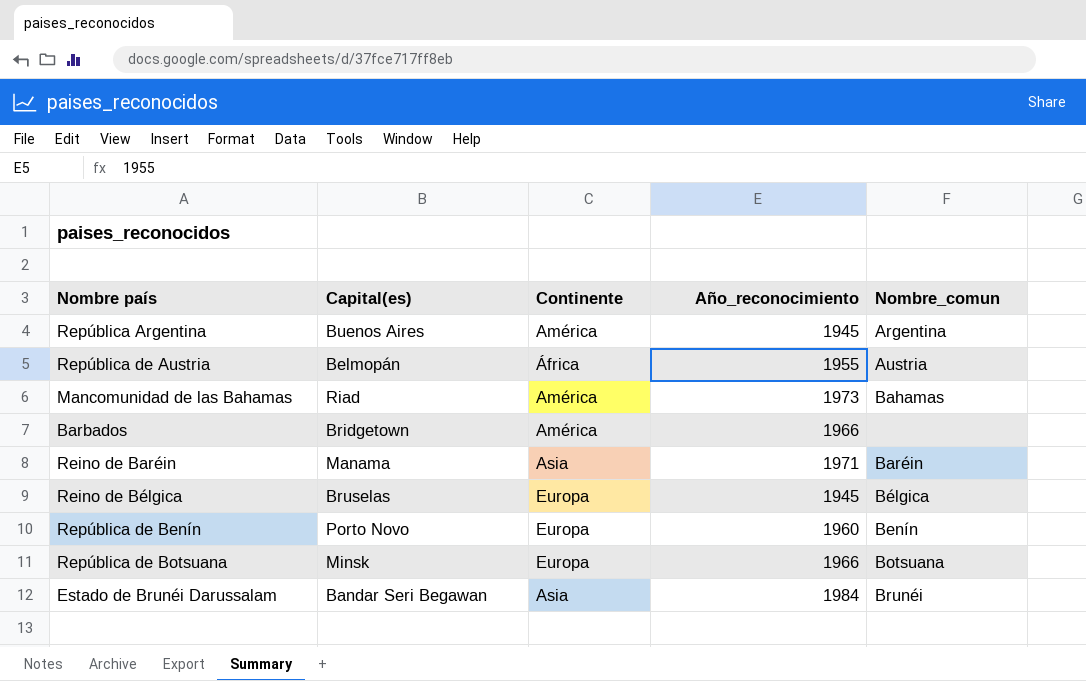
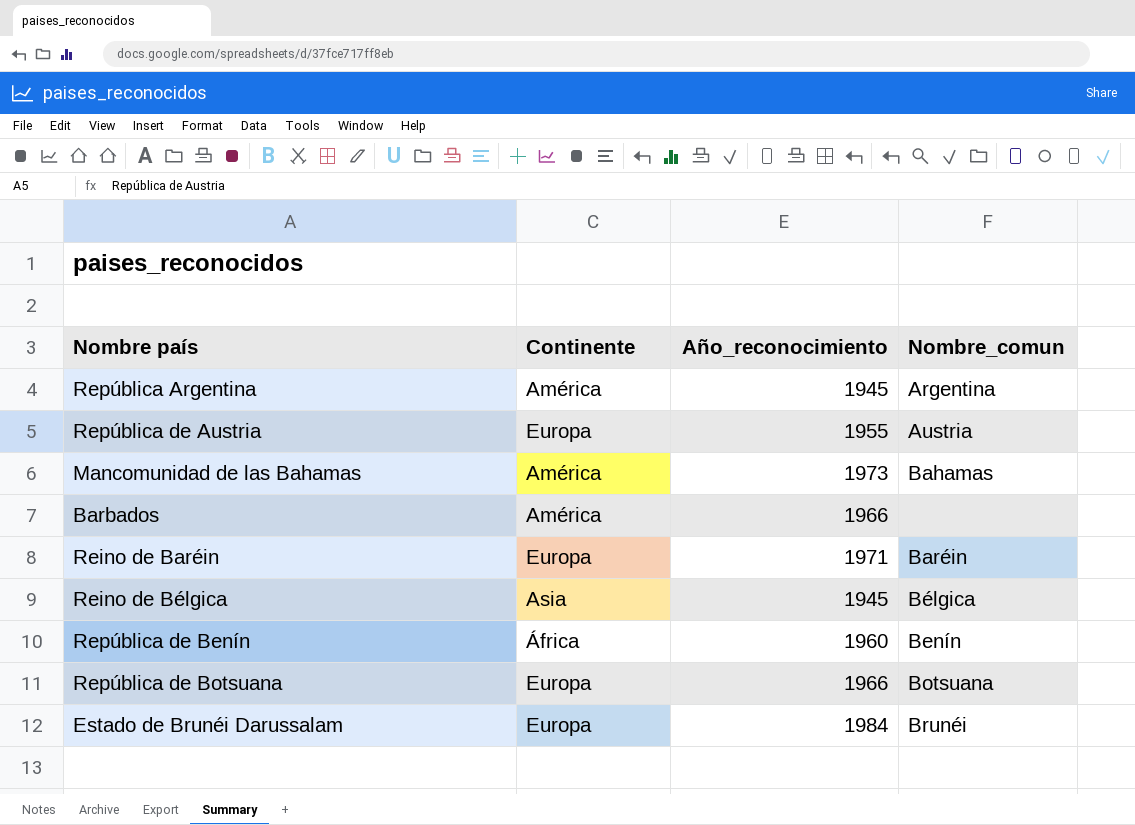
column Capital(es) | position: 2 -> none
República de Austria | Continente: África -> Europa
Reino de Baréin | Continente: Asia -> Europa
Reino de Bélgica | Continente: Europa -> Asia
República de Benín | Continente: Europa -> África
Estado de Brunéi Darussalam | Continente: Asia -> Europa

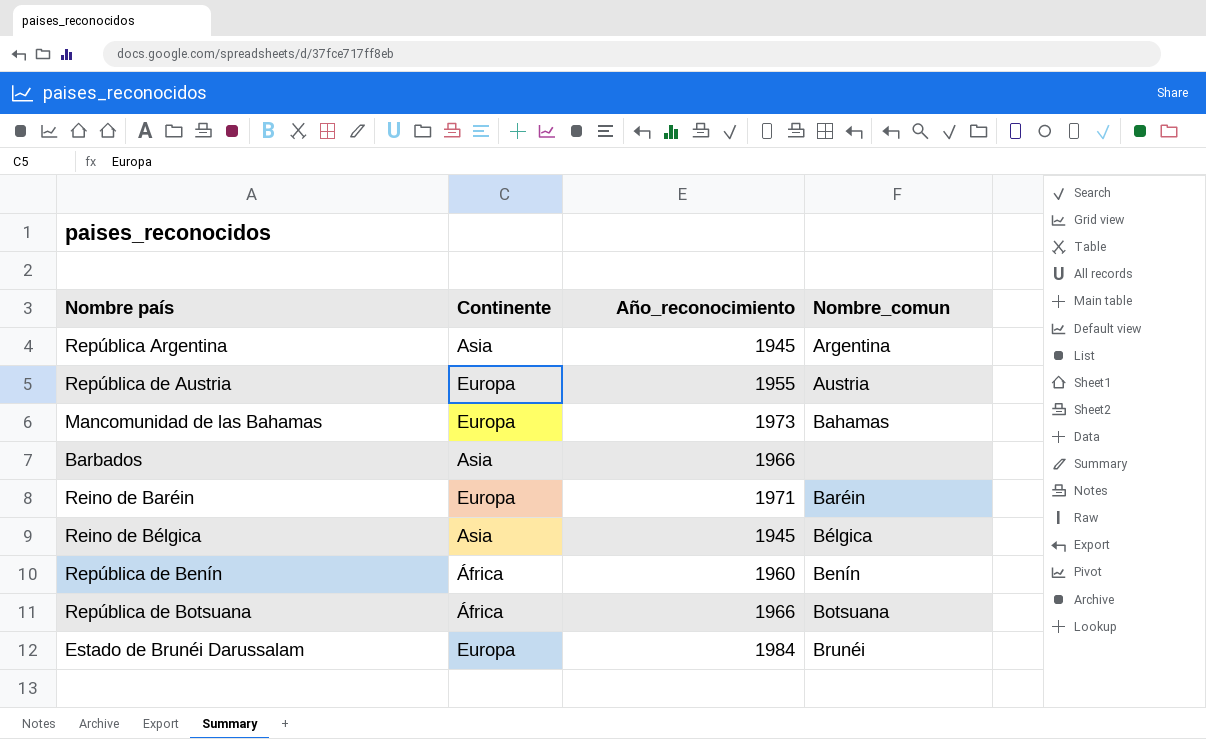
República Argentina | Continente: América -> Asia
Mancomunidad de las Bahamas | Continente: América -> Europa
Barbados | Continente: América -> Asia
República de Botsuana | Continente: Europa -> África

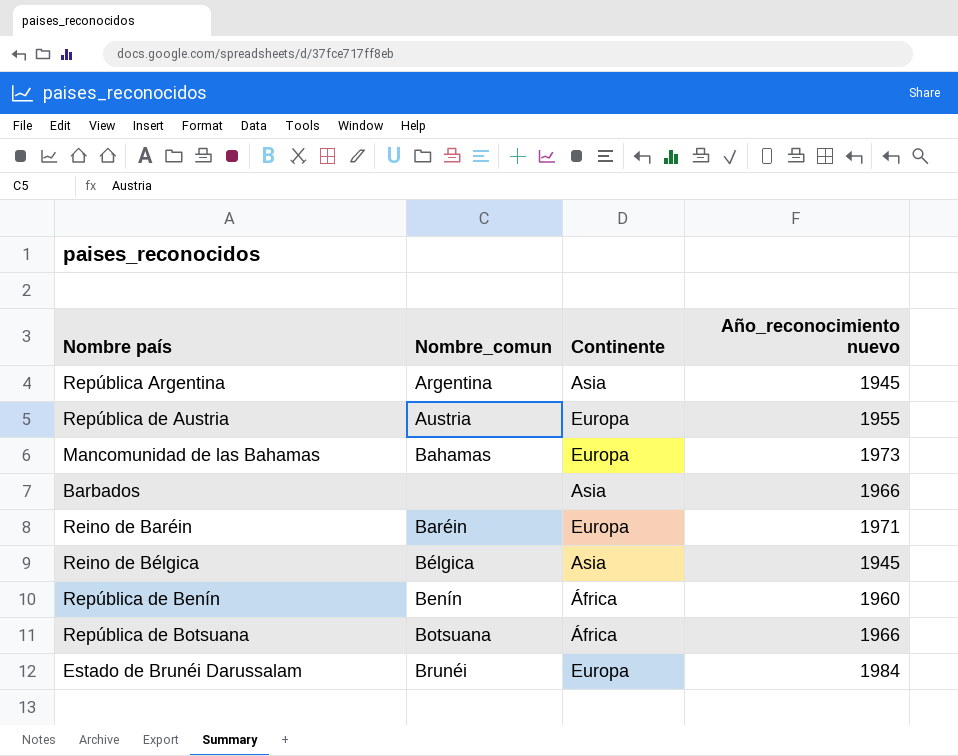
column Nombre_comun | position: 4 -> 2
column name: Año_reconocimiento -> Año_reconocimiento nuevo

